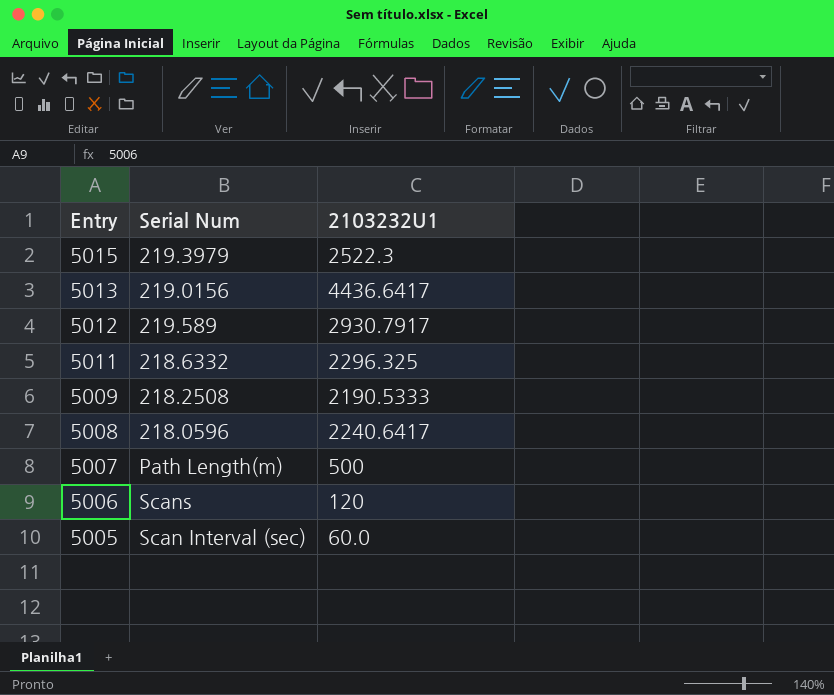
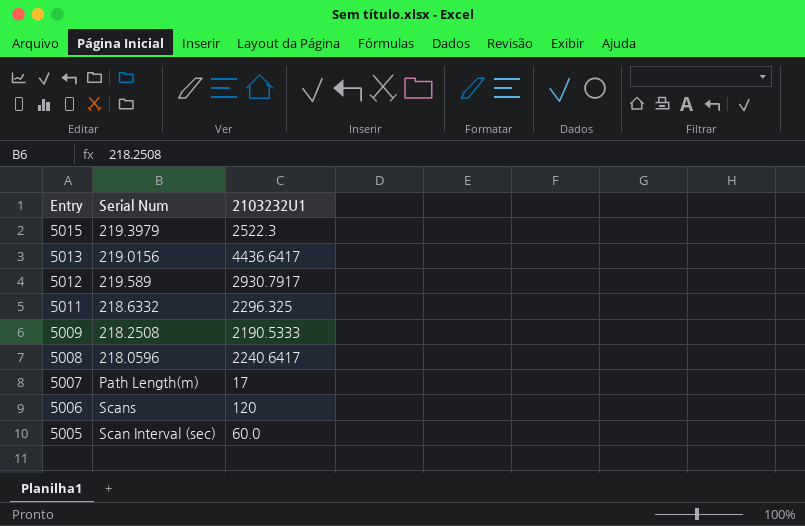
5007 | 2103232U1: 500 -> 17

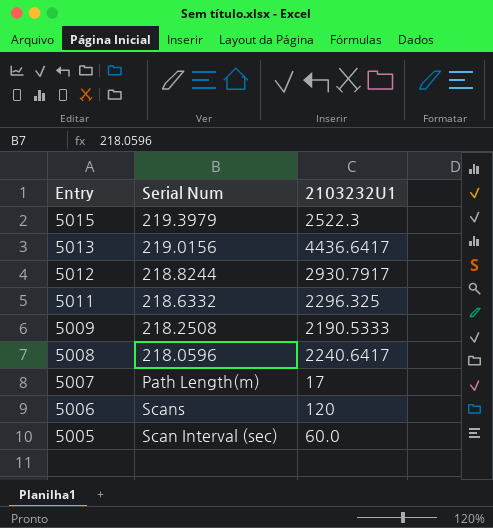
5012 | Serial Num: 219.589 -> 218.8244

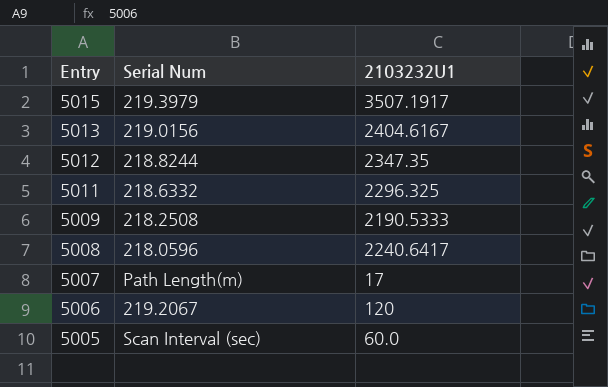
5015 | 2103232U1: 2522.3 -> 3507.1917
5013 | 2103232U1: 4436.6417 -> 2404.6167
5012 | 2103232U1: 2930.7917 -> 2347.35
5006 | Serial Num: Scans -> 219.2067

